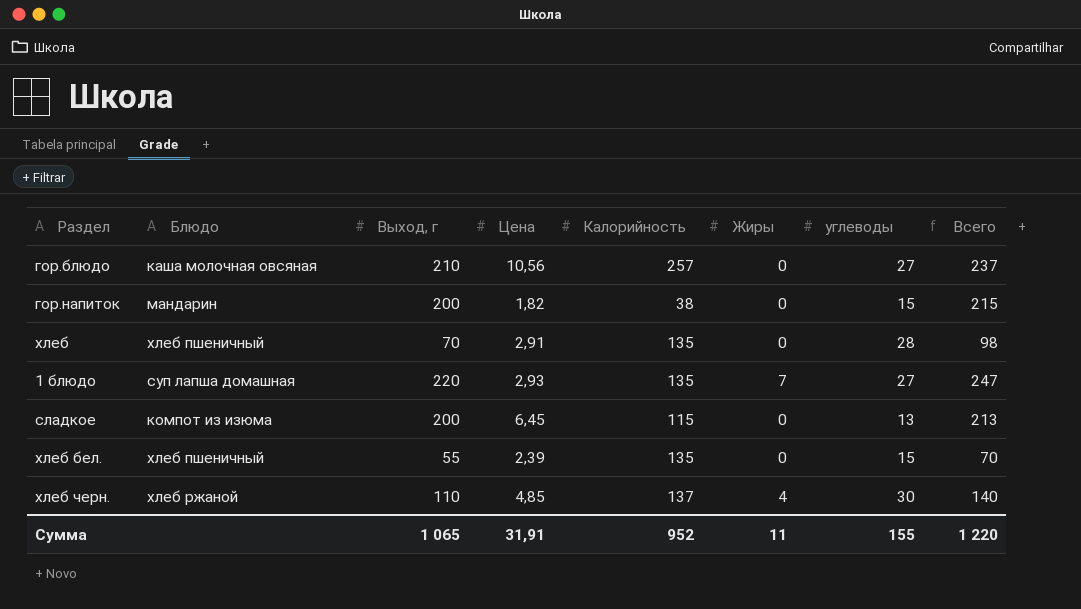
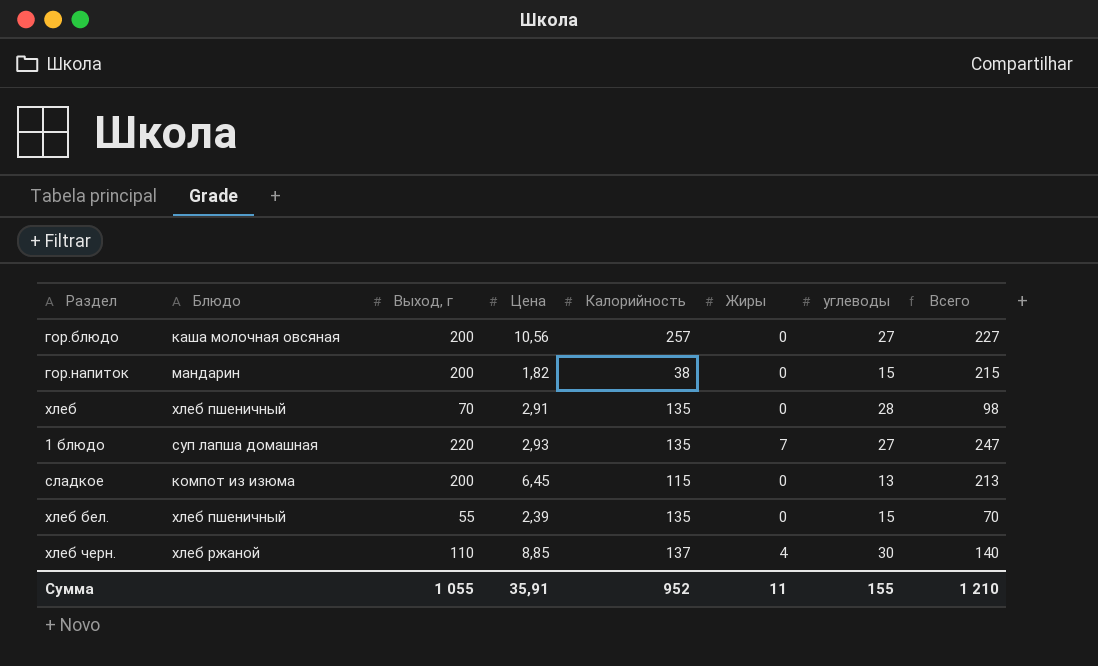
гор.блюдо | Выход, г: 210 -> 200
гор.блюдо | Всего: 237 -> 227
хлеб черн. | Цена: 4,85 -> 8,85
Сумма | Выход, г: 1 065 -> 1 055
Сумма | Цена: 31,91 -> 35,91
Сумма | Всего: 1 220 -> 1 210

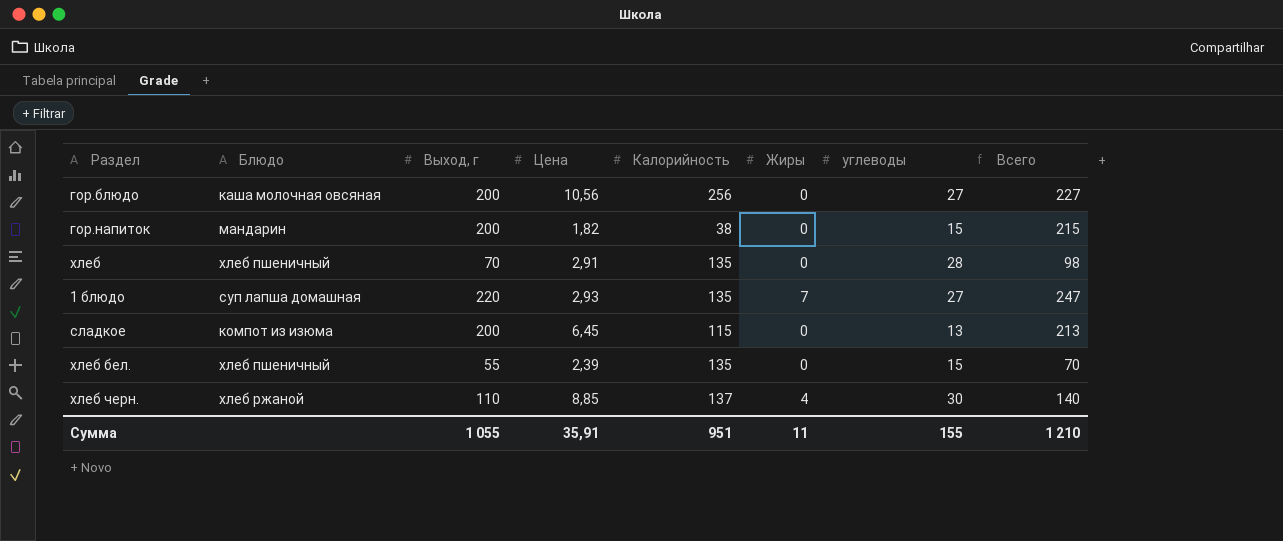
гор.блюдо | Калорийность: 257 -> 256
Сумма | Калорийность: 952 -> 951

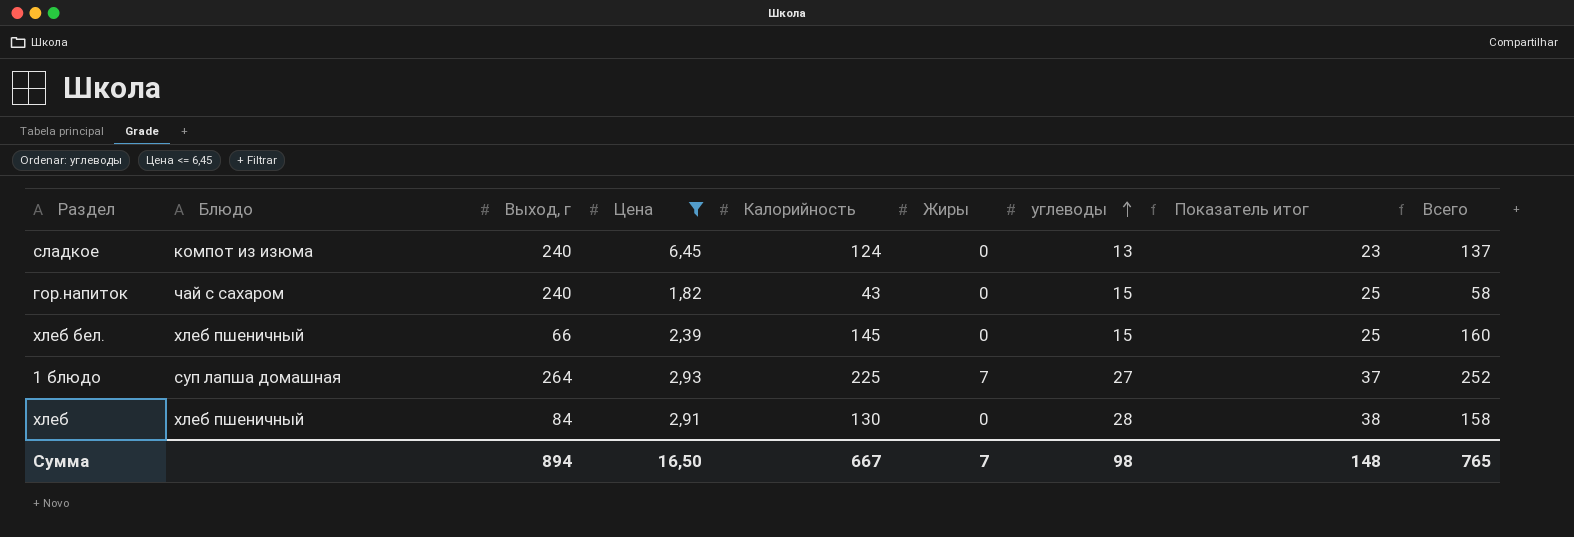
filter: none -> Цена <= 6,45
row order: none -> углеводы ascending
column Показатель итог | formula: none -> [углеводы] + 10
column Всего | formula: [Выход, г] + [углеводы] -> [Калорийность] + [углеводы]
сладкое | Выход, г: 200 -> 240
сладкое | Калорийность: 115 -> 124
гор.напиток | Блюдо: мандарин -> чай с сахаром
гор.напиток | Выход, г: 200 -> 240
гор.напиток | Калорийность: 38 -> 43
хлеб бел. | Выход, г: 55 -> 66
хлеб бел. | Калорийность: 135 -> 145
1 блюдо | Выход, г: 220 -> 264
1 блюдо | Калорийность: 135 -> 225
хлеб | Выход, г: 70 -> 84
хлеб | Калорийность: 135 -> 130
Сумма | Выход, г: 1 055 -> 894
Сумма | Цена: 35,91 -> 16,50
Сумма | Калорийность: 951 -> 667
Сумма | Жиры: 11 -> 7
Сумма | углеводы: 155 -> 98
Сумма | Всего: 1 210 -> 765

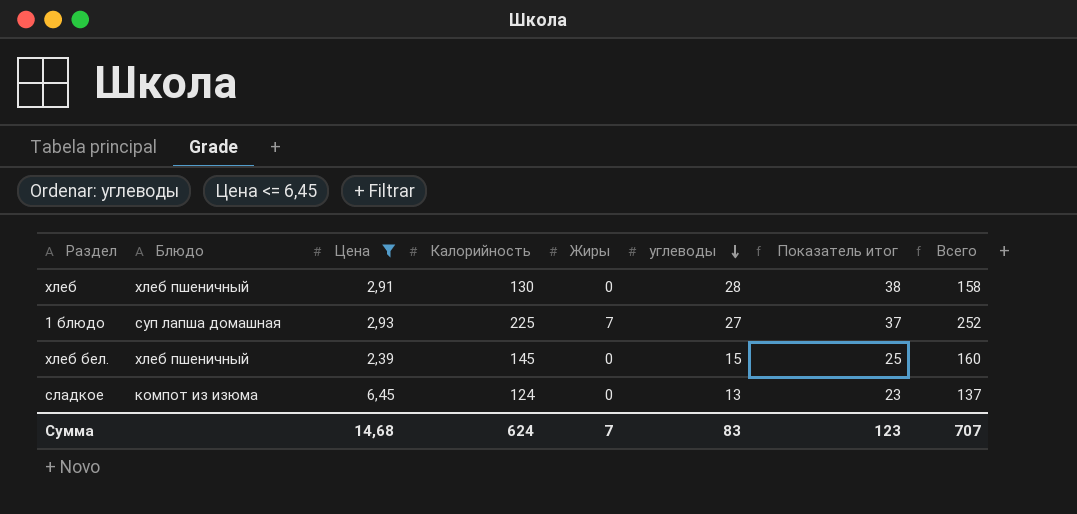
row order: углеводы ascending -> углеводы descending
column Выход, г | position: 3 -> none
row гор.напиток: чай с сахаром | 240 | 1,82 | 43 | 0 | 15 | 25 | 58 -> none
Сумма | Цена: 16,50 -> 14,68
Сумма | Калорийность: 667 -> 624
Сумма | углеводы: 98 -> 83
Сумма | Показатель итог: 148 -> 123
Сумма | Всего: 765 -> 707

